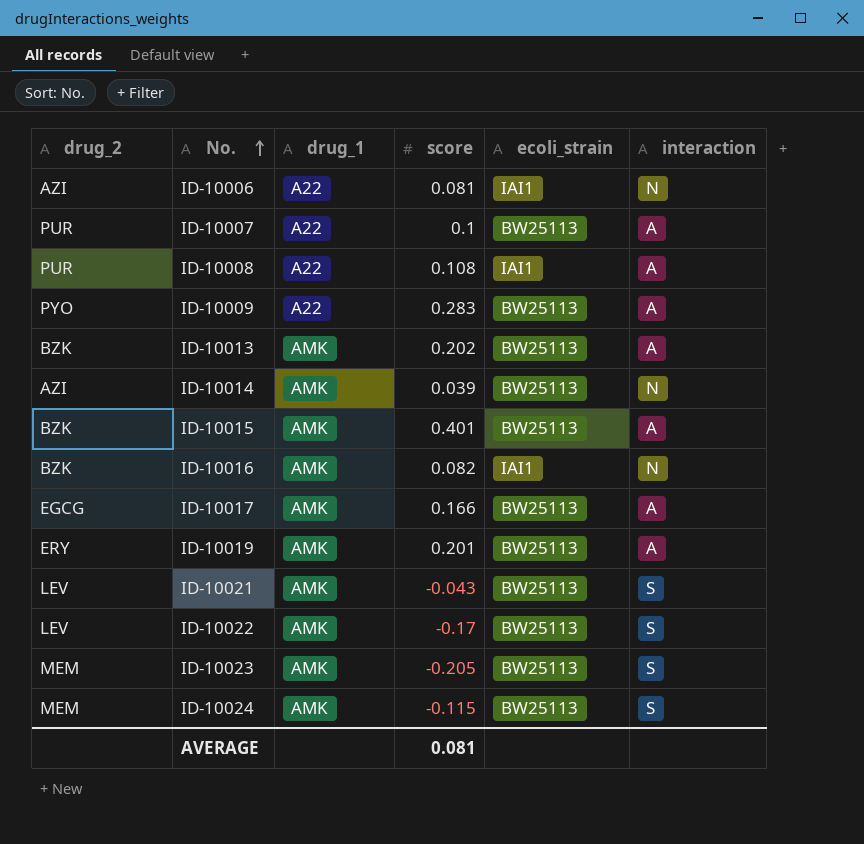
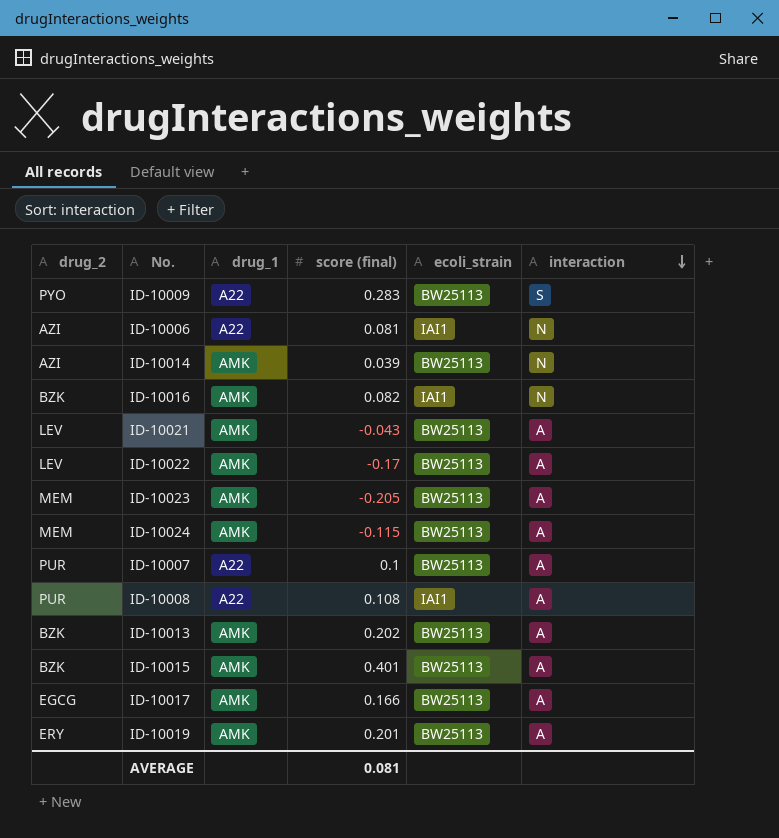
row order: No. ascending -> interaction descending
column name: score -> score (final)
ID-10009 | interaction: A -> S
ID-10021 | interaction: S -> A
ID-10022 | interaction: S -> A
ID-10023 | interaction: S -> A
ID-10024 | interaction: S -> A

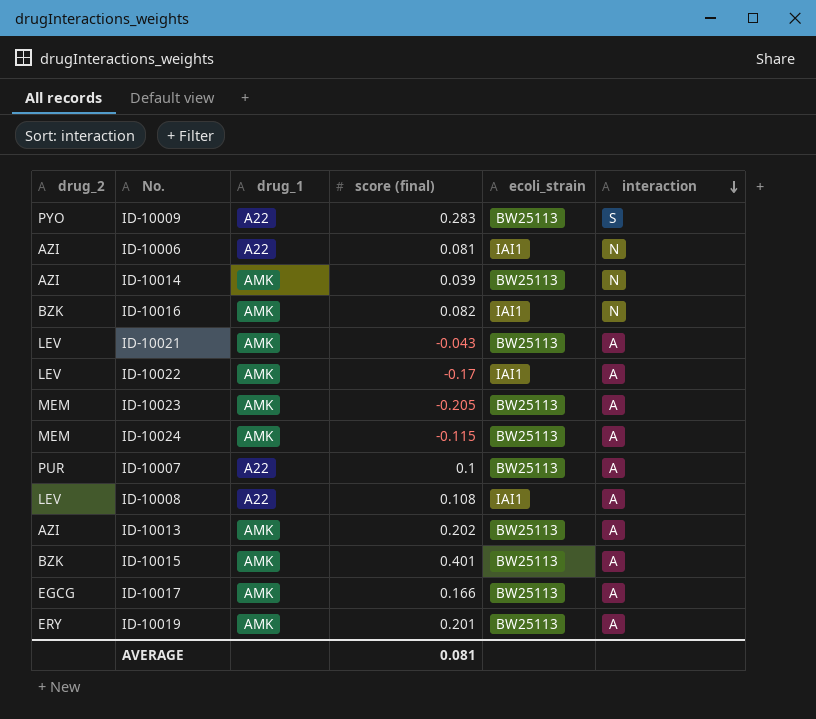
ID-10022 | ecoli_strain: BW25113 -> IAI1
ID-10008 | drug_2: PUR -> LEV
ID-10013 | drug_2: BZK -> AZI

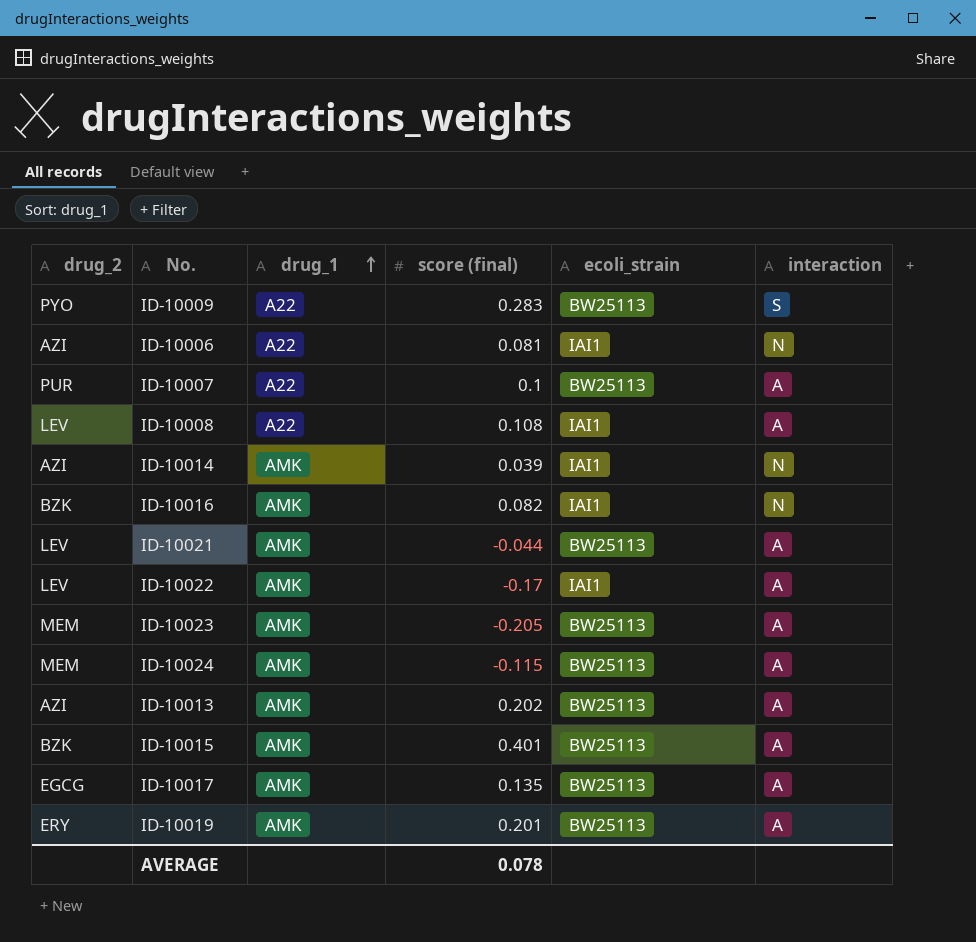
row order: interaction descending -> drug_1 ascending
ID-10014 | ecoli_strain: BW25113 -> IAI1
ID-10021 | score (final): -0.043 -> -0.044
ID-10017 | score (final): 0.166 -> 0.135
AVERAGE | score (final): 0.081 -> 0.078

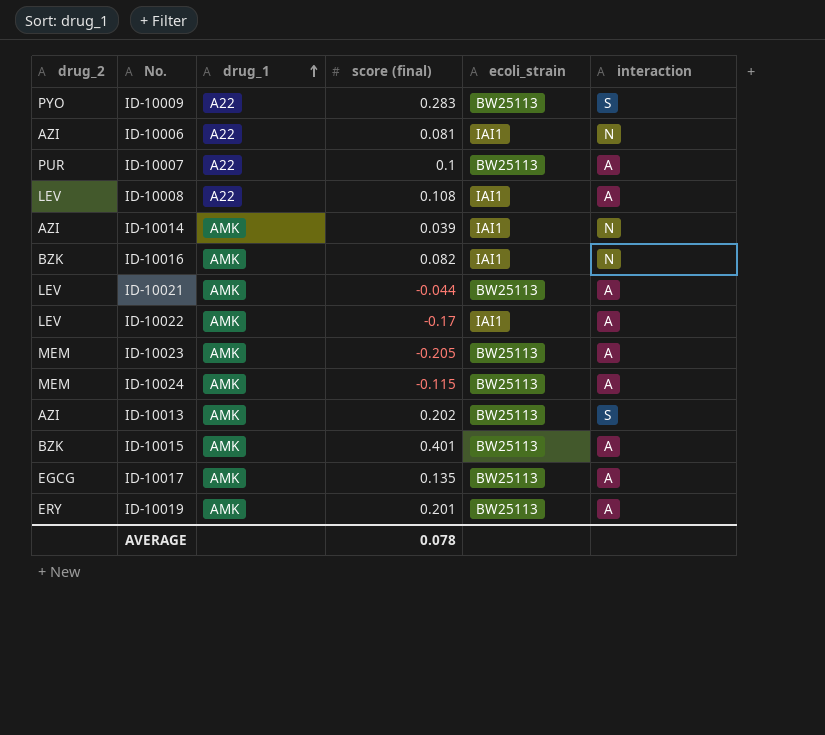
ID-10013 | interaction: A -> S

